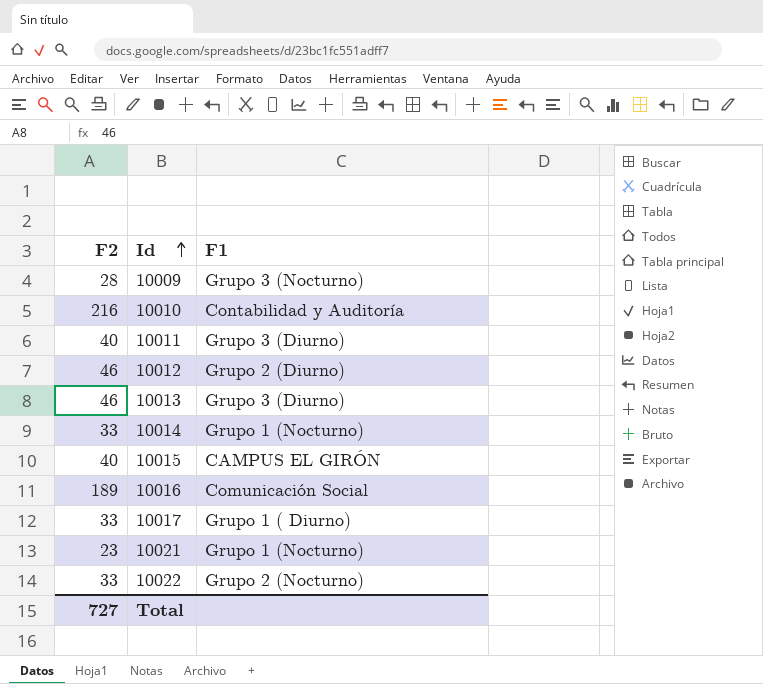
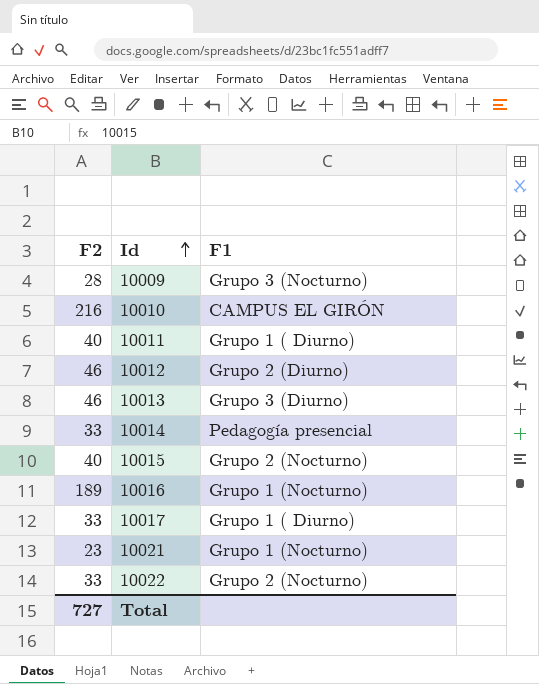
10010 | F1: Contabilidad y Auditoría -> CAMPUS EL GIRÓN
10011 | F1: Grupo 3 (Diurno) -> Grupo 1 ( Diurno)
10014 | F1: Grupo 1 (Nocturno) -> Pedagogía presencial
10015 | F1: CAMPUS EL GIRÓN -> Grupo 2 (Nocturno)
10016 | F1: Comunicación Social -> Grupo 1 (Nocturno)

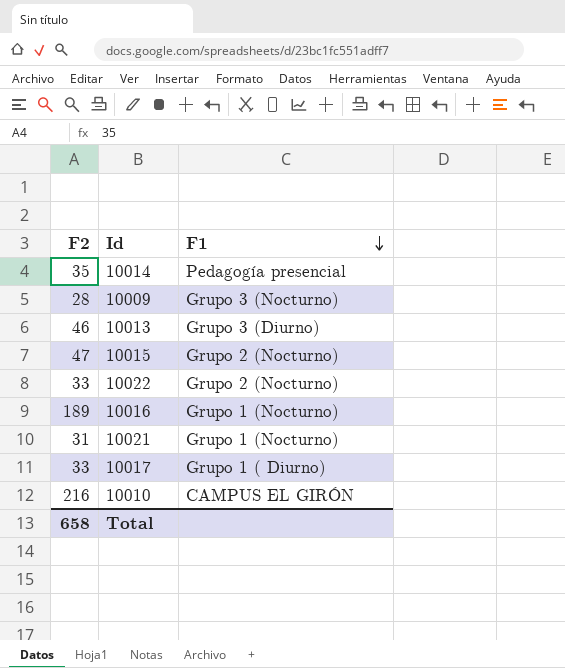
row order: Id ascending -> F1 descending
row 10011: 40 | Grupo 1 ( Diurno) -> none
row 10012: 46 | Grupo 2 (Diurno) -> none
10014 | F2: 33 -> 35
10015 | F2: 40 -> 47
10021 | F2: 23 -> 31
Total | F2: 727 -> 658

